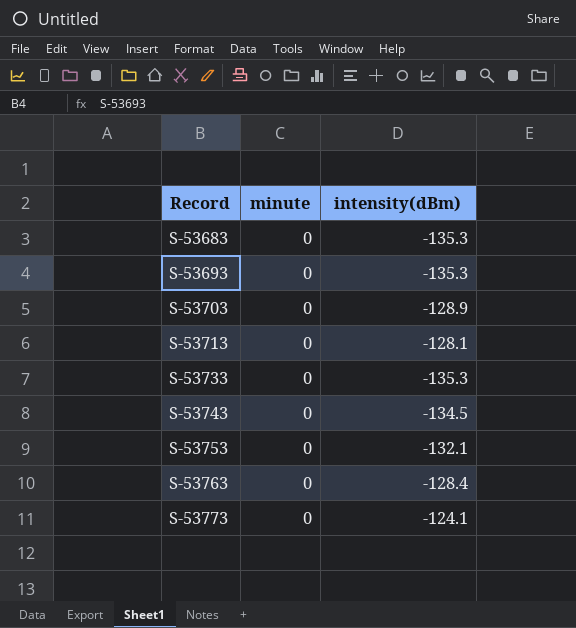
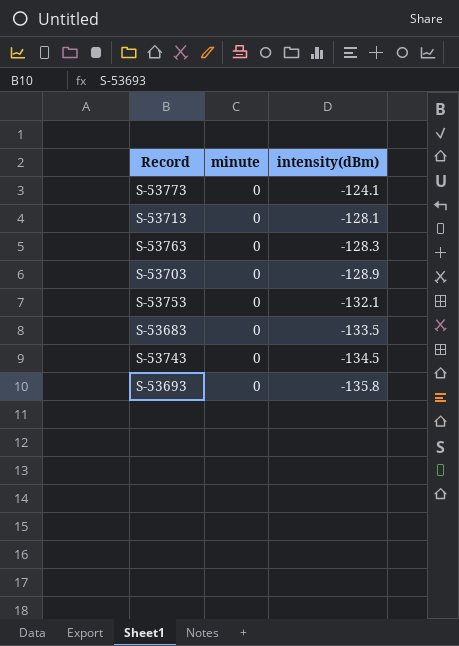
row order: Record ascending -> intensity(dBm) descending
row S-53733: 0 | -135.3 -> none
S-53763 | intensity(dBm): -128.4 -> -128.3
S-53683 | intensity(dBm): -135.3 -> -133.5
S-53693 | intensity(dBm): -135.3 -> -135.8

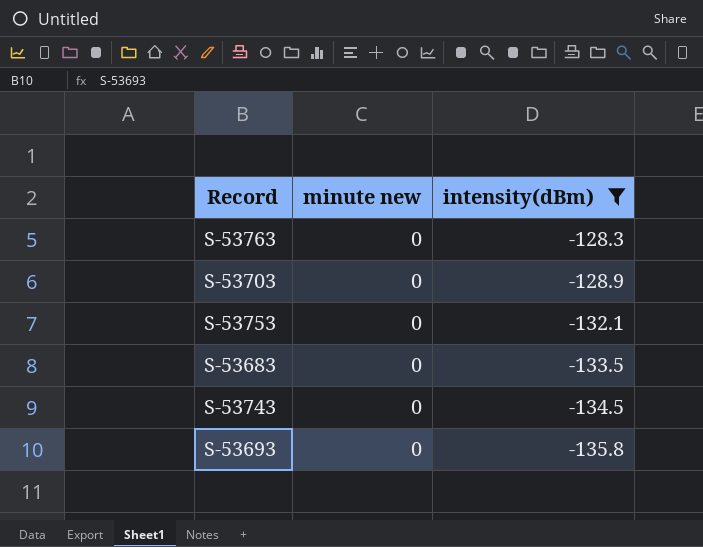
filter: none -> intensity(dBm) <= -128.3
column name: minute -> minute new

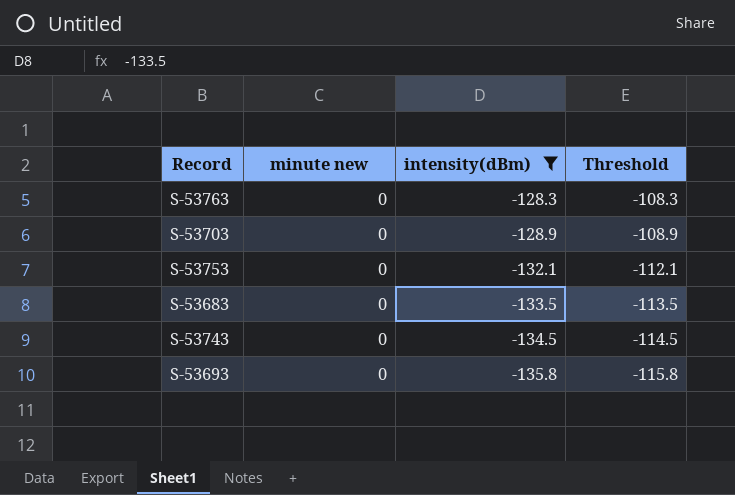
column Threshold | formula: none -> [intensity(dBm)] + 20

